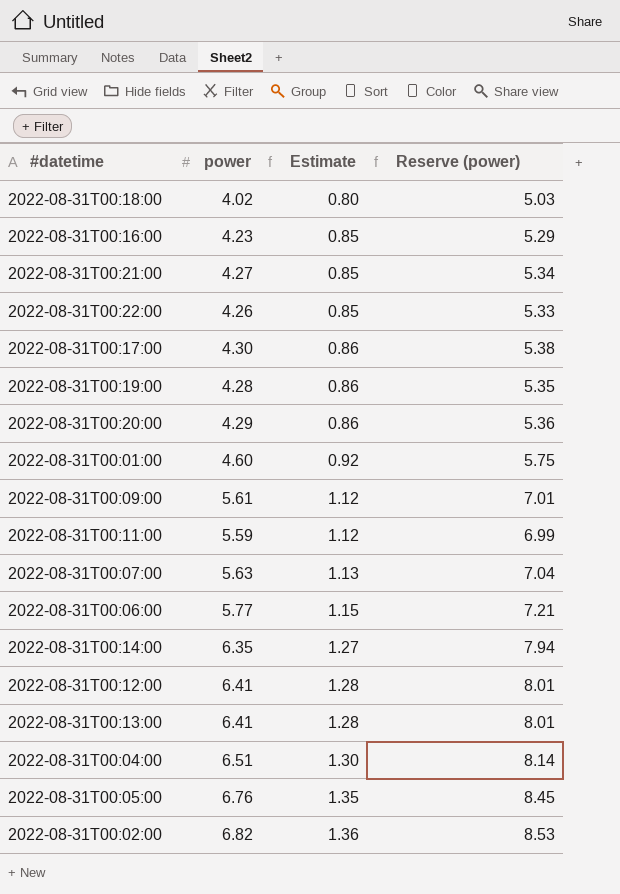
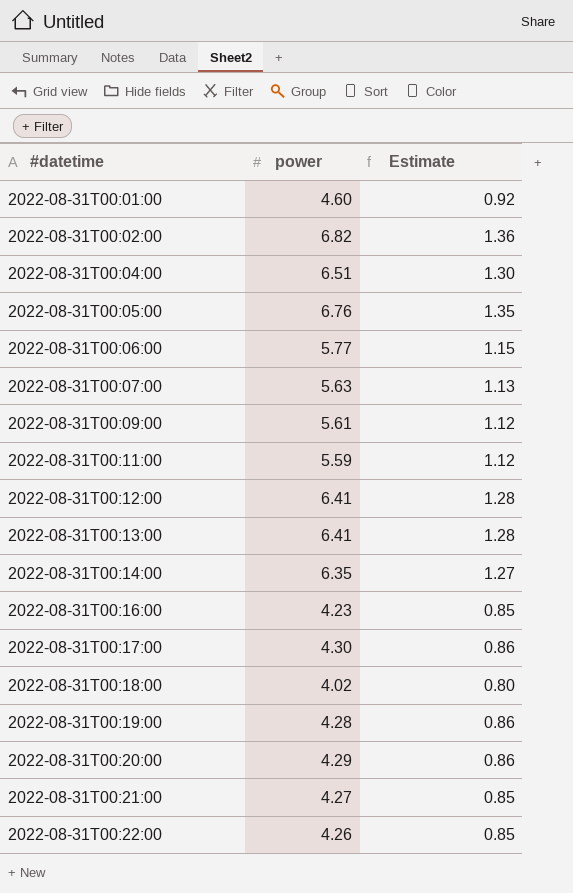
row order: Estimate ascending -> #datetime ascending
column Reserve (power) | formula: [power] * 1.25 -> none

